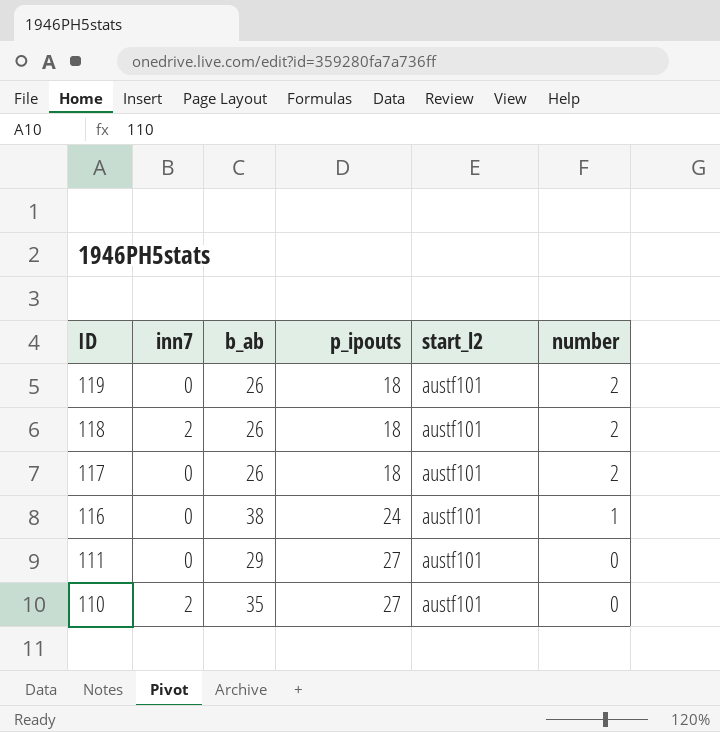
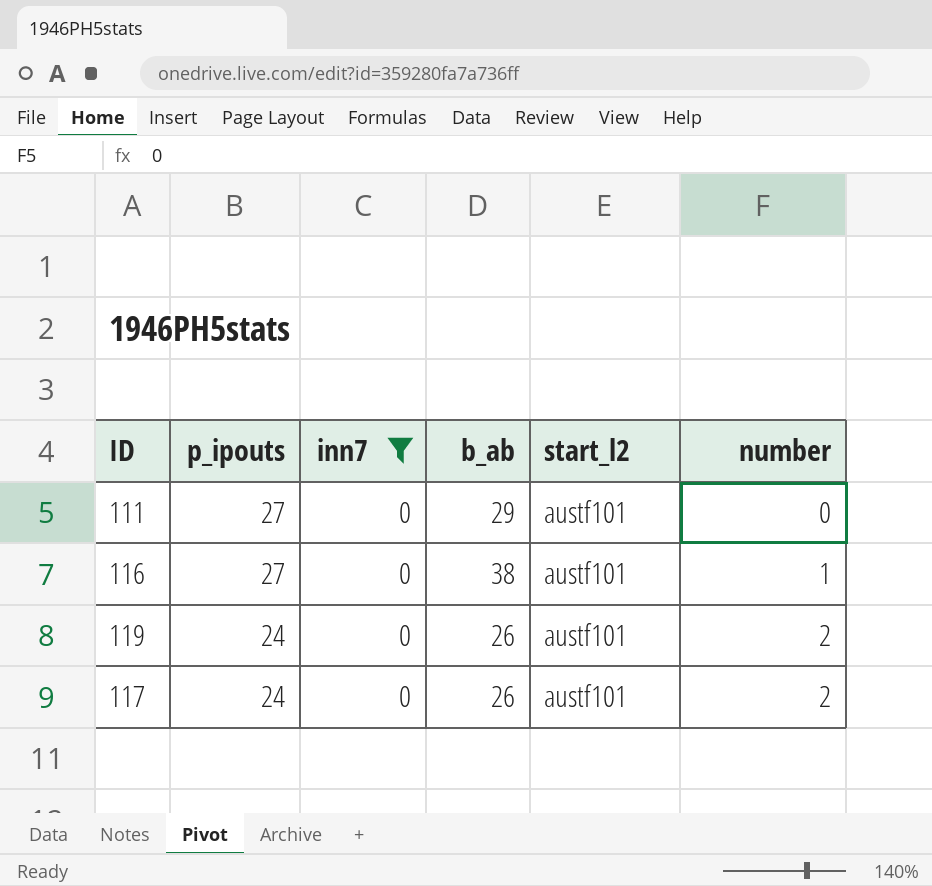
filter: none -> inn7 = 0
row order: ID descending -> p_ipouts descending
column p_ipouts | position: 4 -> 2
116 | p_ipouts: 24 -> 27
119 | p_ipouts: 18 -> 24
117 | p_ipouts: 18 -> 24

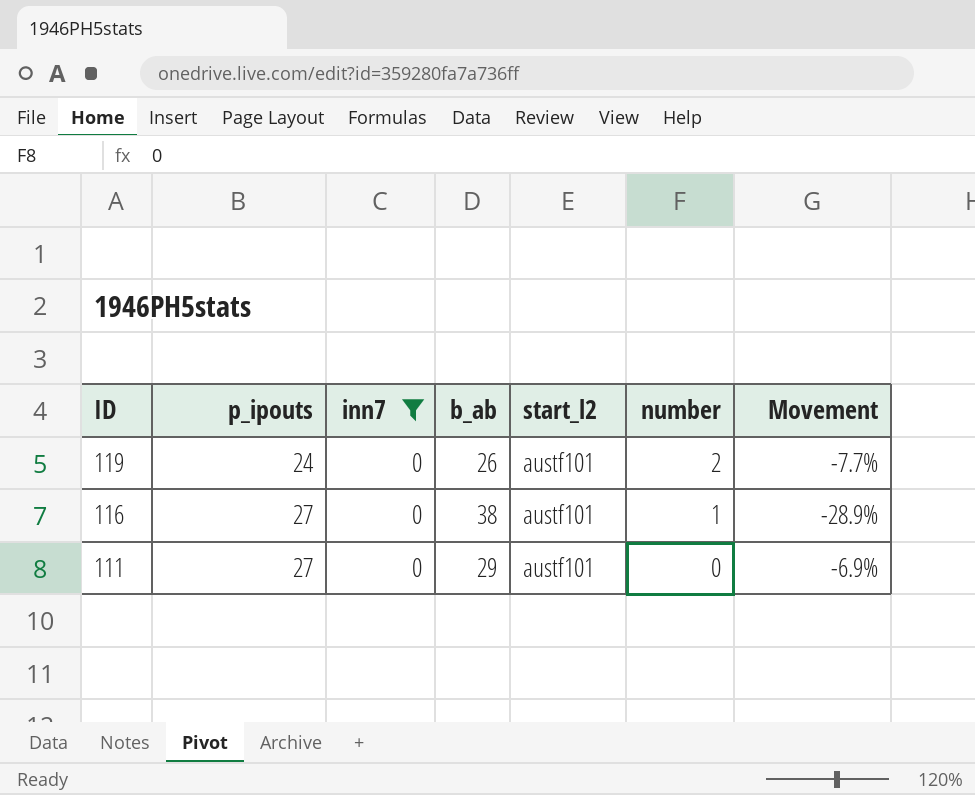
row order: p_ipouts descending -> ID descending
column Movement | formula: none -> ([p_ipouts] - [b_ab]) / [b_ab]
row 117: 24 | 0 | 26 | austf101 | 2 -> none

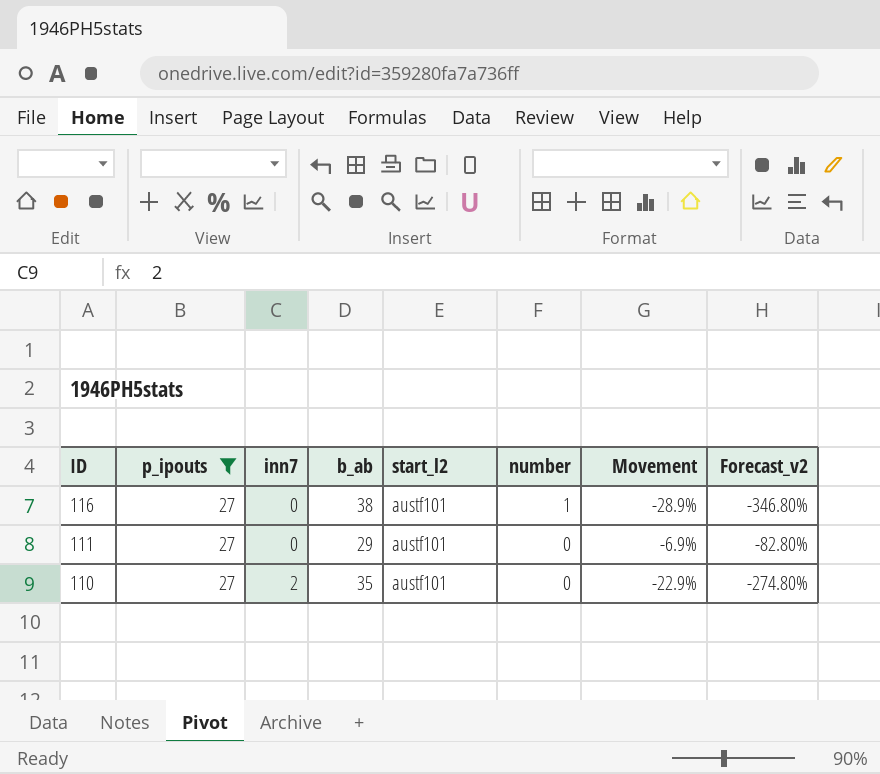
filter: inn7 = 0 -> p_ipouts = 27
column Forecast_v2 | formula: none -> [Movement] * 12

